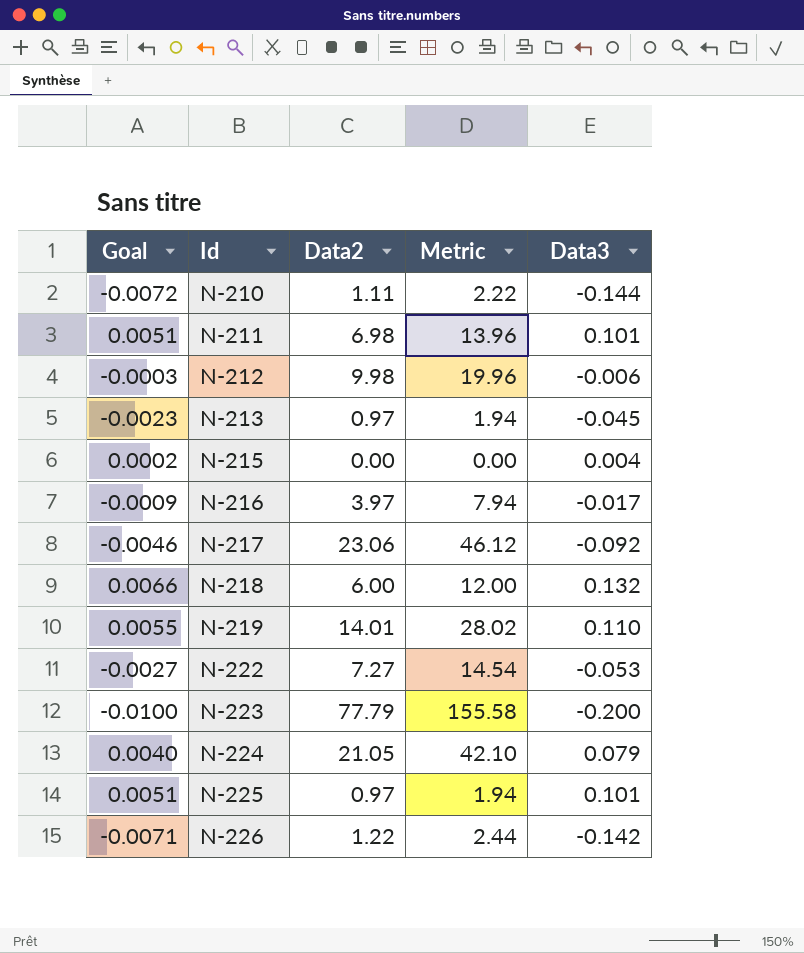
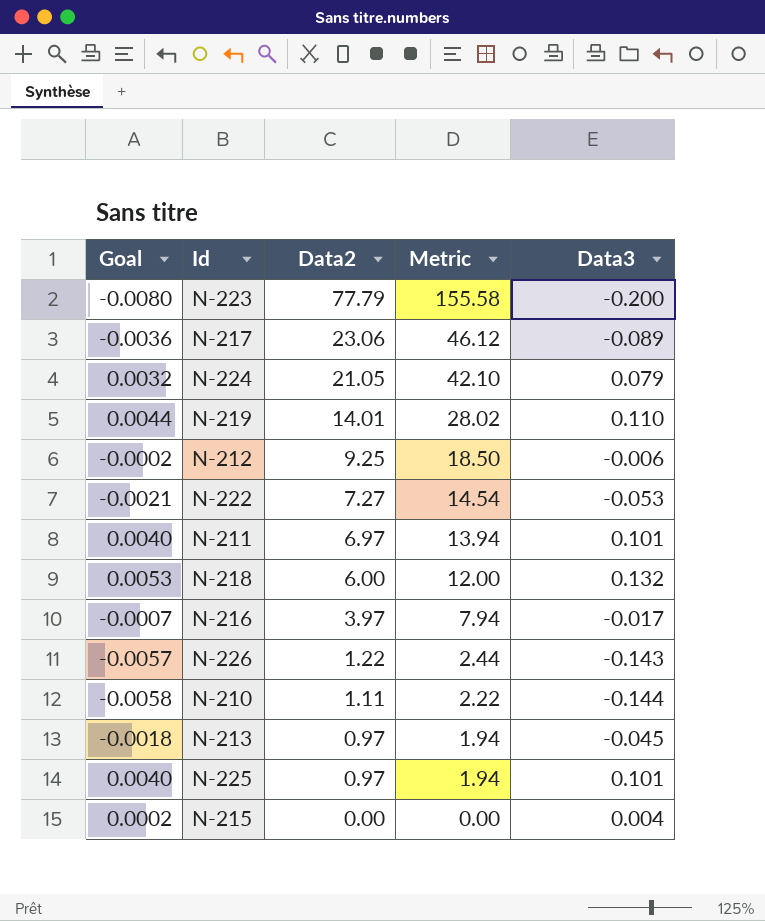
row order: Id ascending -> Data2 descending
column Goal | formula: [Data3] * 0.05 -> [Data3] * 0.04
N-217 | Data3: -0.092 -> -0.089
N-212 | Data2: 9.98 -> 9.25
N-212 | Metric: 19.96 -> 18.50
N-211 | Data2: 6.98 -> 6.97
N-211 | Metric: 13.96 -> 13.94
N-226 | Data3: -0.142 -> -0.143

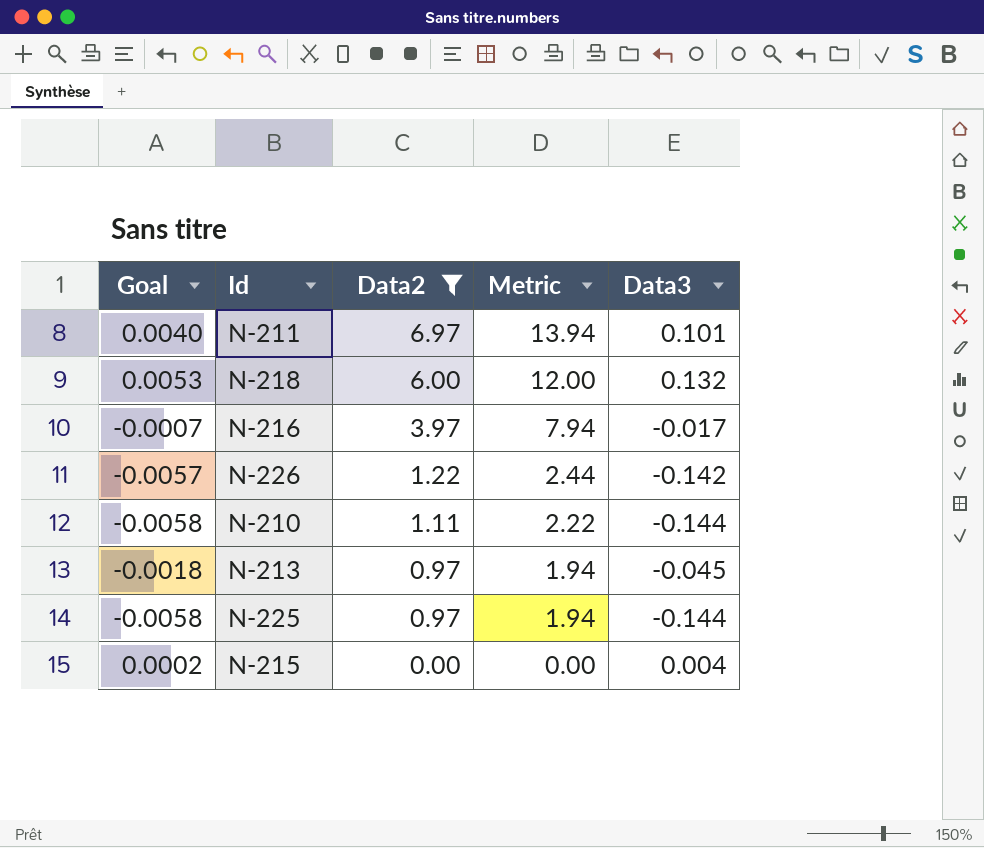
filter: none -> Data2 <= 6.97
N-226 | Data3: -0.143 -> -0.142
N-225 | Goal: 0.0040 -> -0.0058
N-225 | Data3: 0.101 -> -0.144

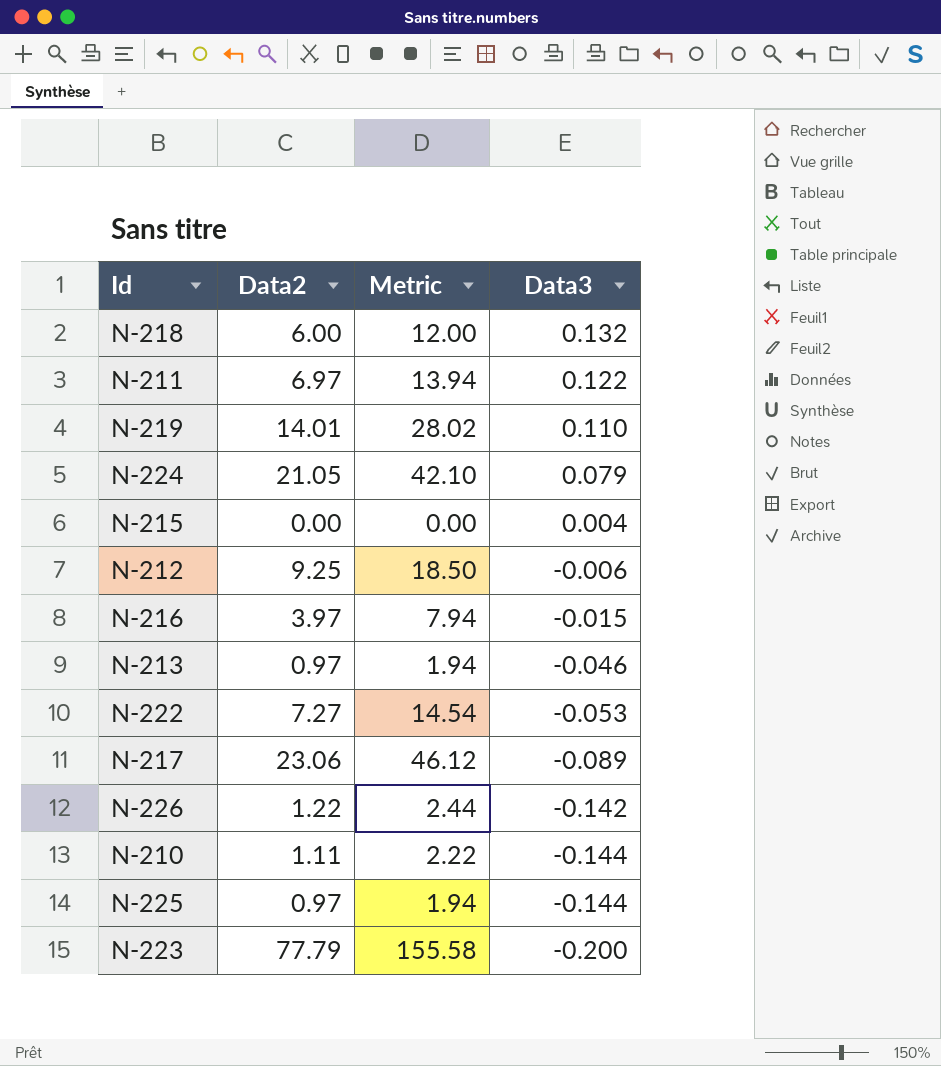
filter: Data2 <= 6.97 -> none
row order: Data2 descending -> Data3 descending
column Goal | formula: [Data3] * 0.04 -> none
N-211 | Data3: 0.101 -> 0.122
N-216 | Data3: -0.017 -> -0.015
N-213 | Data3: -0.045 -> -0.046

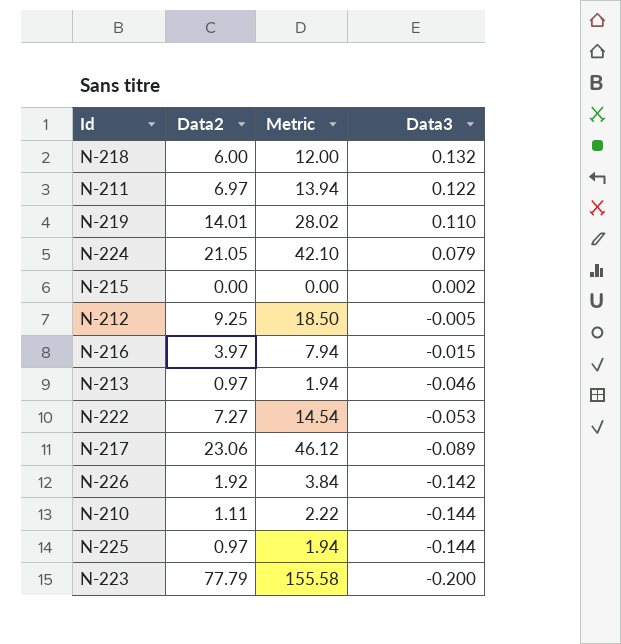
N-215 | Data3: 0.004 -> 0.002
N-212 | Data3: -0.006 -> -0.005
N-226 | Data2: 1.22 -> 1.92
N-226 | Metric: 2.44 -> 3.84

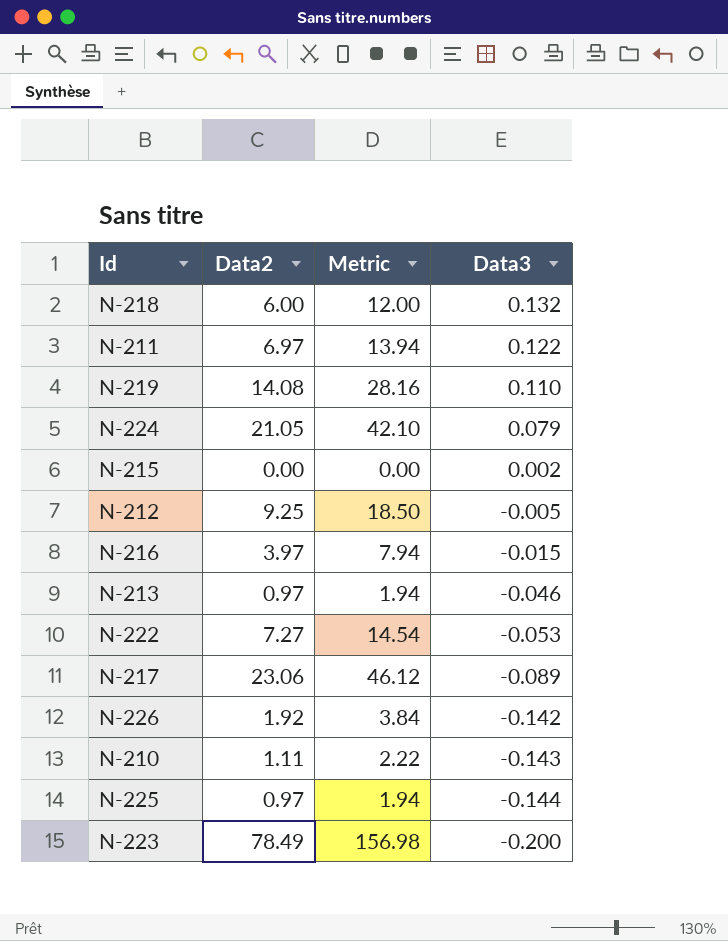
N-219 | Data2: 14.01 -> 14.08
N-219 | Metric: 28.02 -> 28.16
N-210 | Data3: -0.144 -> -0.143
N-223 | Data2: 77.79 -> 78.49
N-223 | Metric: 155.58 -> 156.98

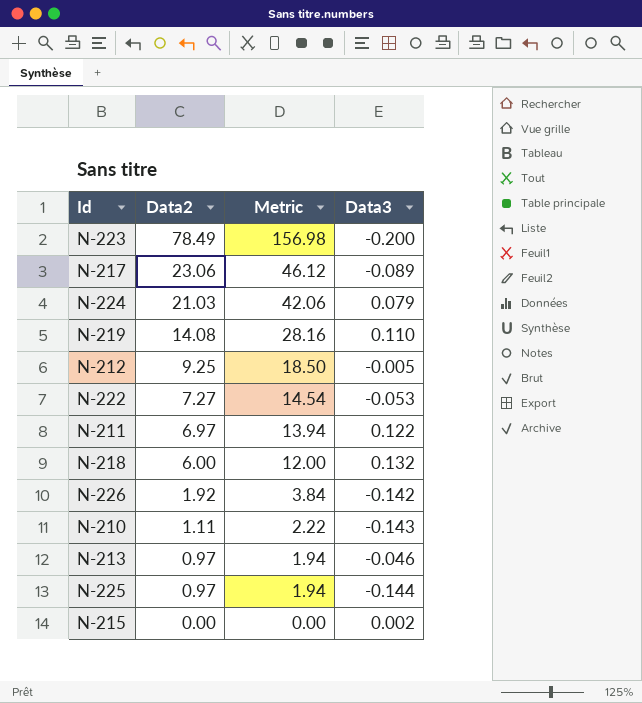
row order: Data3 descending -> Data2 descending
row N-216: 3.97 | 7.94 | -0.015 -> none
N-224 | Data2: 21.05 -> 21.03
N-224 | Metric: 42.10 -> 42.06

